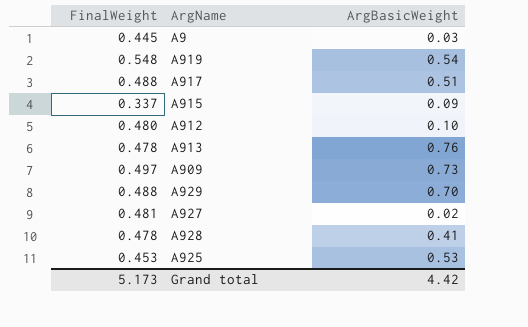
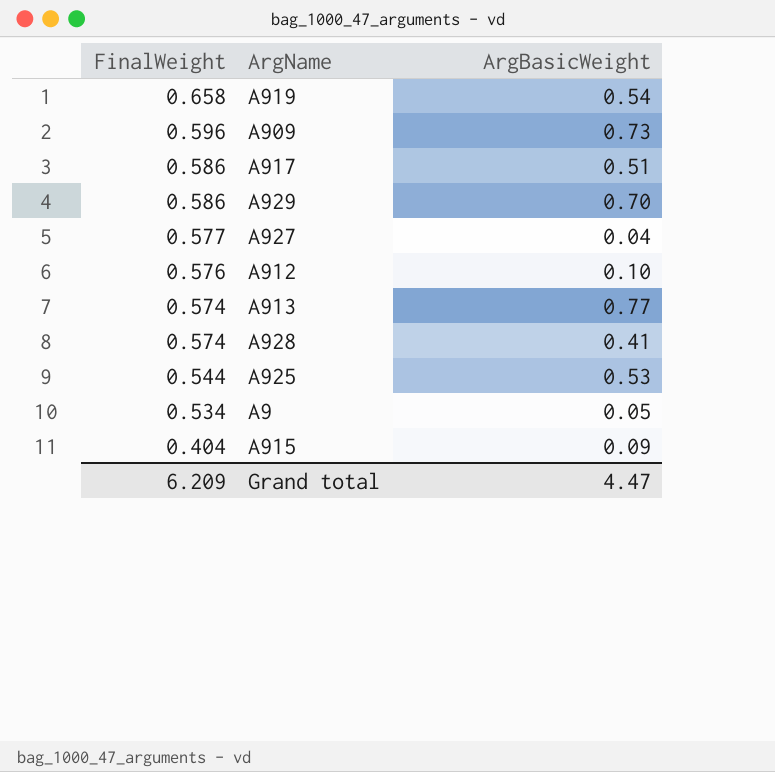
row order: none -> FinalWeight descending
A919 | FinalWeight: 0.548 -> 0.658
A909 | FinalWeight: 0.497 -> 0.596
A917 | FinalWeight: 0.488 -> 0.586
A929 | FinalWeight: 0.488 -> 0.586
A927 | FinalWeight: 0.481 -> 0.577
A927 | ArgBasicWeight: 0.02 -> 0.04
A912 | FinalWeight: 0.480 -> 0.576
A913 | FinalWeight: 0.478 -> 0.574
A913 | ArgBasicWeight: 0.76 -> 0.77
A928 | FinalWeight: 0.478 -> 0.574
A925 | FinalWeight: 0.453 -> 0.544
A9 | FinalWeight: 0.445 -> 0.534
A9 | ArgBasicWeight: 0.03 -> 0.05
A915 | FinalWeight: 0.337 -> 0.404
Grand total | FinalWeight: 5.173 -> 6.209
Grand total | ArgBasicWeight: 4.42 -> 4.47

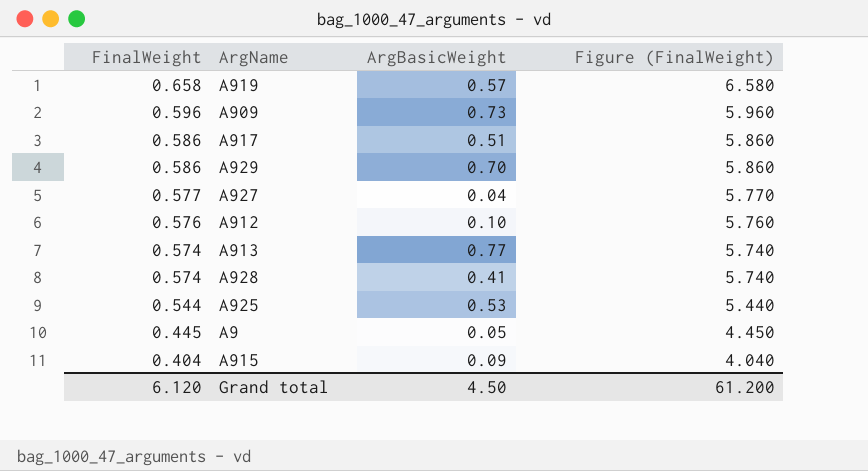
column Figure (FinalWeight) | formula: none -> [FinalWeight] * 10
A919 | ArgBasicWeight: 0.54 -> 0.57
A9 | FinalWeight: 0.534 -> 0.445
Grand total | FinalWeight: 6.209 -> 6.120
Grand total | ArgBasicWeight: 4.47 -> 4.50

